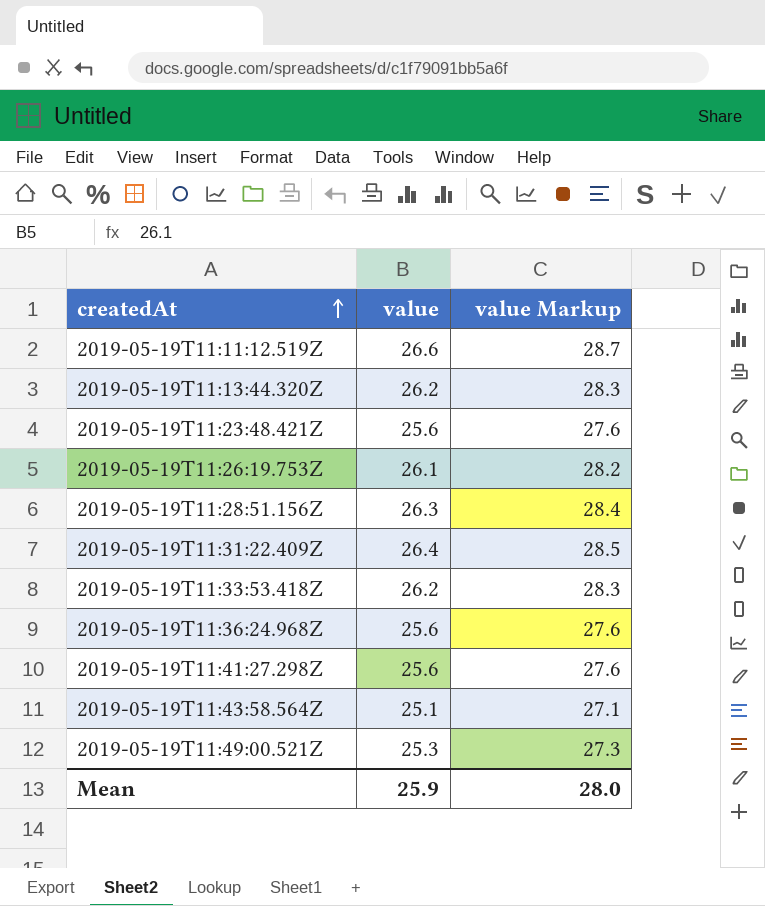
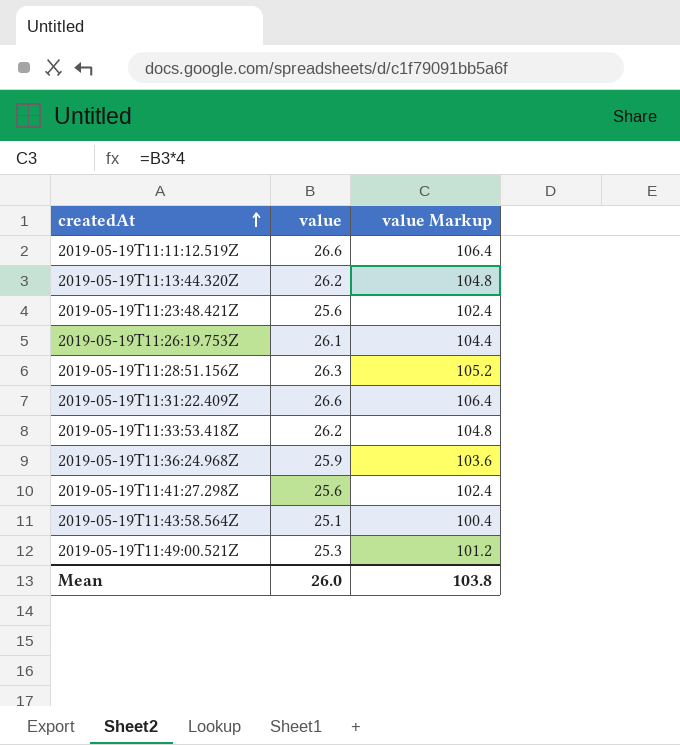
column value Markup | formula: [value] * 1.08 -> [value] * 4
2019-05-19T11:31:22.409Z | value: 26.4 -> 26.6
2019-05-19T11:36:24.968Z | value: 25.6 -> 25.9
Mean | value: 25.9 -> 26.0
Mean | value Markup: 28.0 -> 103.8

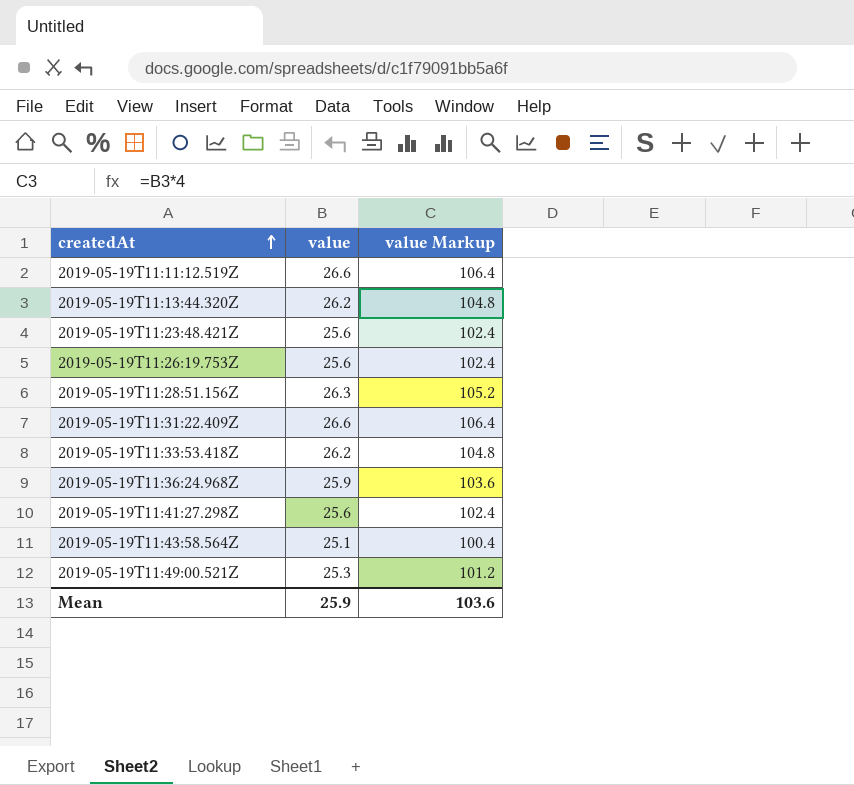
2019-05-19T11:26:19.753Z | value: 26.1 -> 25.6
2019-05-19T11:26:19.753Z | value Markup: 104.4 -> 102.4
Mean | value: 26.0 -> 25.9
Mean | value Markup: 103.8 -> 103.6

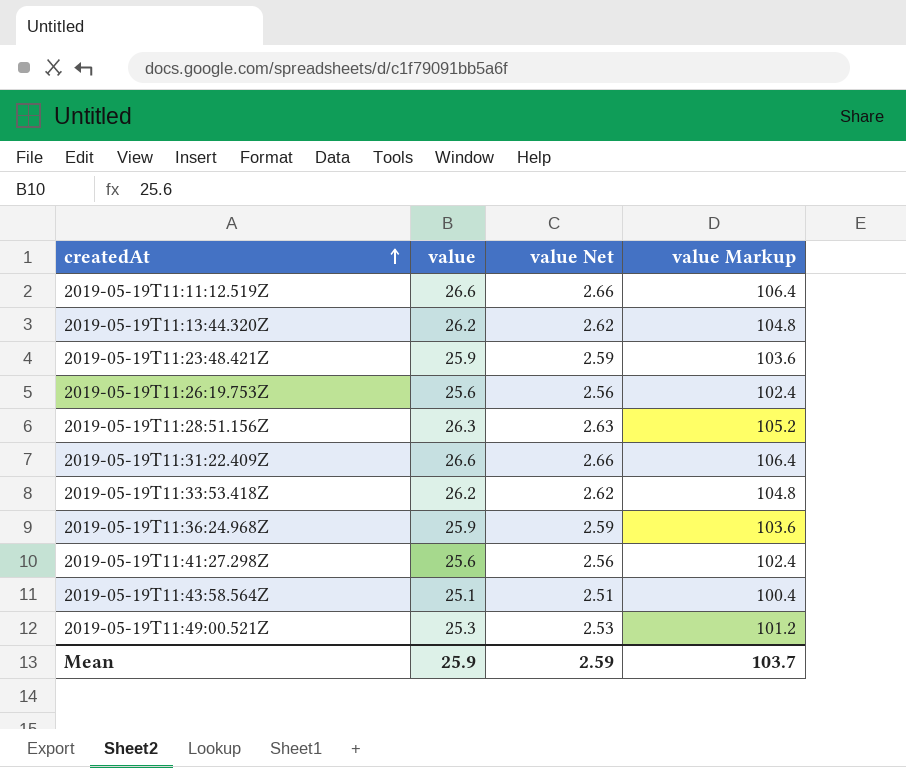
column value Net | formula: none -> [value] * 0.1
2019-05-19T11:23:48.421Z | value: 25.6 -> 25.9
2019-05-19T11:23:48.421Z | value Markup: 102.4 -> 103.6
Mean | value Markup: 103.6 -> 103.7

